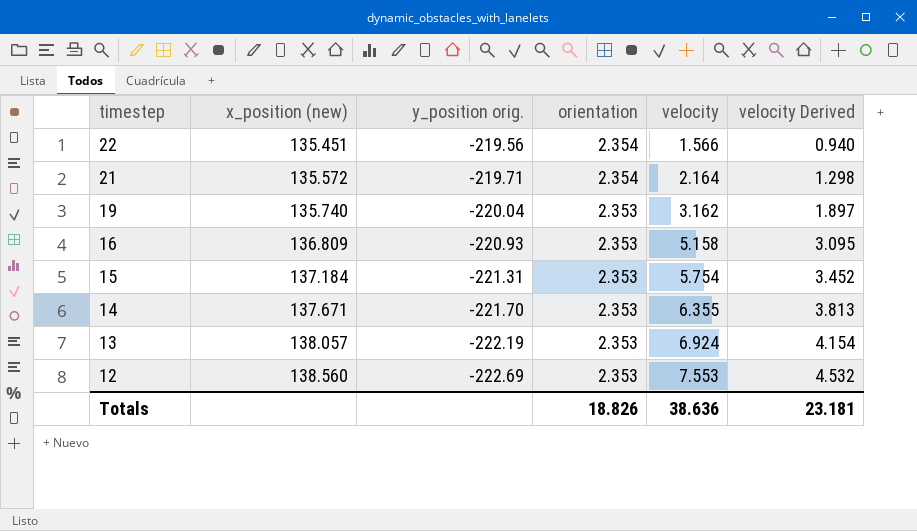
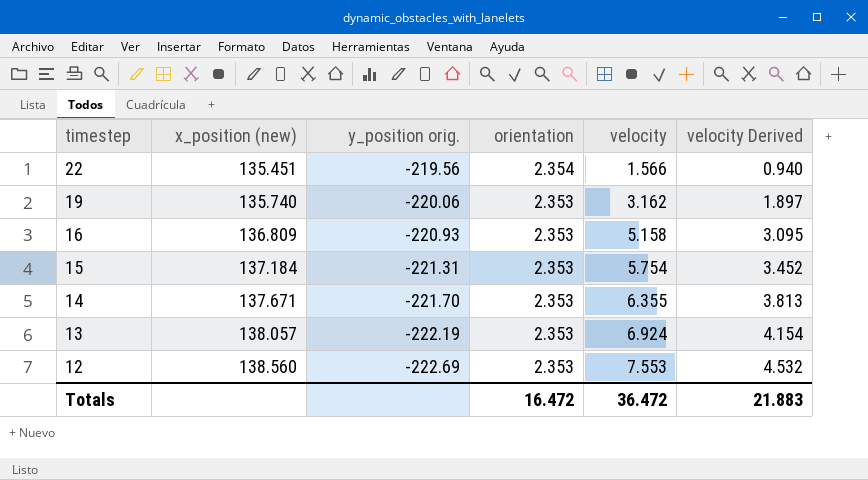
row 21: 135.572 | -219.71 | 2.354 | 2.164 | 1.298 -> none
19 | y_position orig.: -220.04 -> -220.06
Totals | orientation: 18.826 -> 16.472
Totals | velocity: 38.636 -> 36.472
Totals | velocity Derived: 23.181 -> 21.883

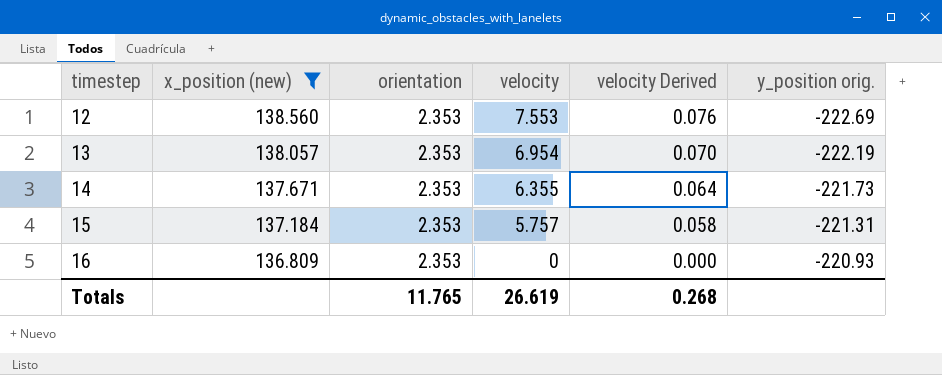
filter: none -> x_position (new) >= 136.809
row order: timestep descending -> timestep ascending
column velocity Derived | formula: [velocity] * 0.6 -> [velocity] * 0.01
column y_position orig. | position: 3 -> 6
13 | velocity: 6.924 -> 6.954
14 | y_position orig.: -221.70 -> -221.73
15 | velocity: 5.754 -> 5.757
16 | velocity: 5.158 -> 0
Totals | orientation: 16.472 -> 11.765
Totals | velocity: 36.472 -> 26.619
Totals | velocity Derived: 21.883 -> 0.268

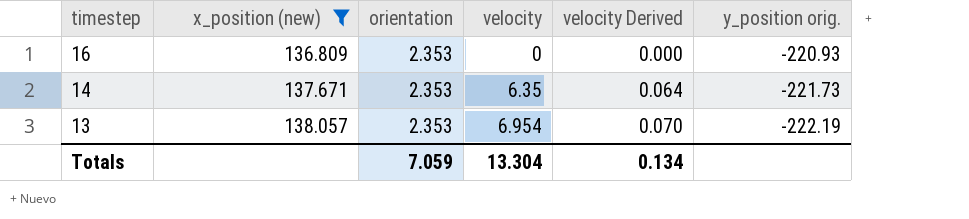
row order: timestep ascending -> timestep descending
row 12: 138.560 | 2.353 | 7.553 | 0.076 | -222.69 -> none
row 15: 137.184 | 2.353 | 5.757 | 0.058 | -221.31 -> none
14 | velocity: 6.355 -> 6.35
Totals | orientation: 11.765 -> 7.059
Totals | velocity: 26.619 -> 13.304
Totals | velocity Derived: 0.268 -> 0.134

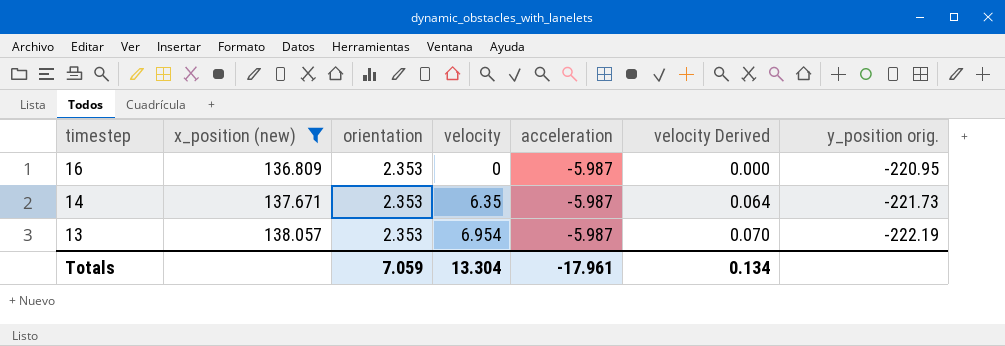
column acceleration | position: none -> 5
16 | y_position orig.: -220.93 -> -220.95

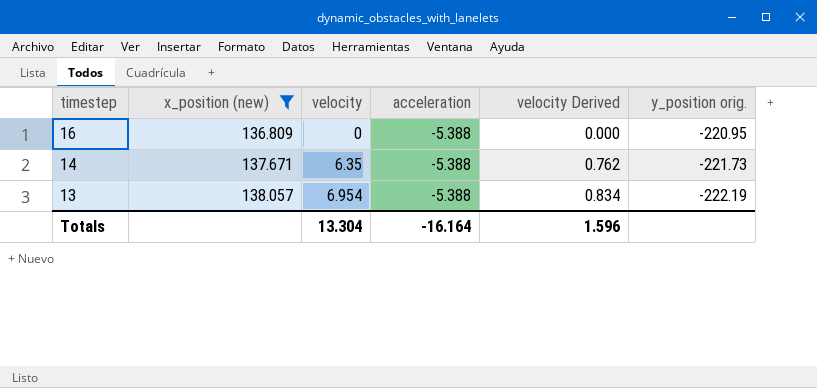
column orientation | position: 3 -> none
column velocity Derived | formula: [velocity] * 0.01 -> [velocity] * 0.12
16 | acceleration: -5.987 -> -5.388
14 | acceleration: -5.987 -> -5.388
13 | acceleration: -5.987 -> -5.388
Totals | acceleration: -17.961 -> -16.164
Totals | velocity Derived: 0.134 -> 1.596

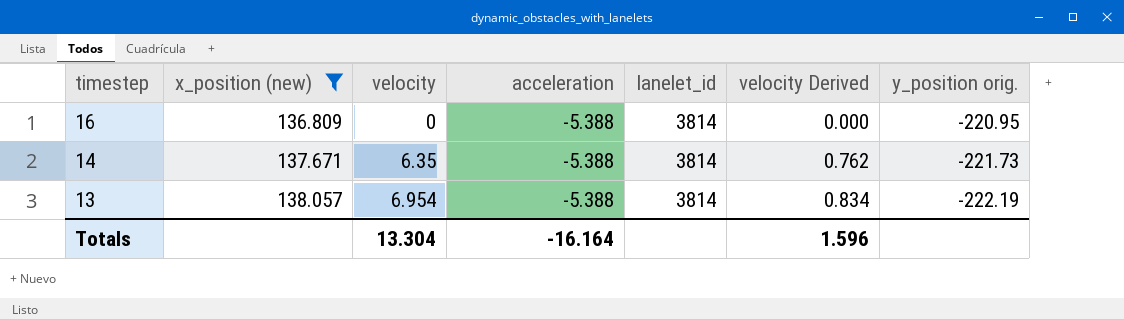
column lanelet_id | position: none -> 5

